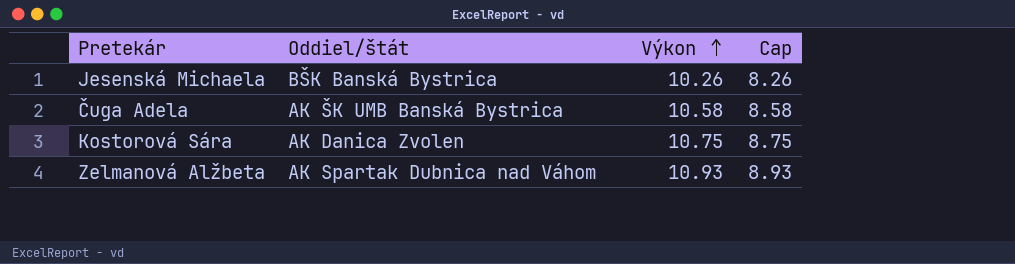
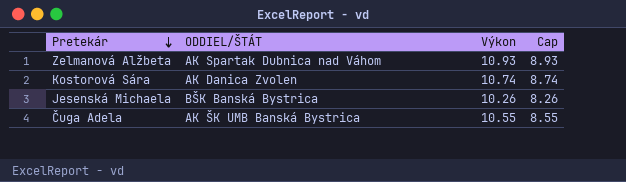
row order: Výkon ascending -> Pretekár descending
column name: Oddiel/štát -> ODDIEL/ŠTÁT
Kostorová Sára | Výkon: 10.75 -> 10.74
Kostorová Sára | Cap: 8.75 -> 8.74
Čuga Adela | Výkon: 10.58 -> 10.55
Čuga Adela | Cap: 8.58 -> 8.55

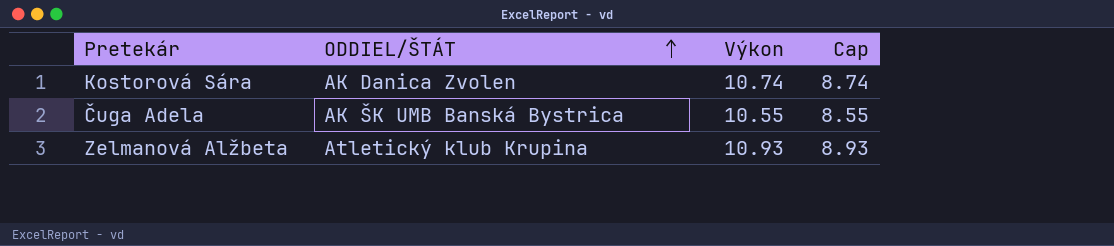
row order: Pretekár descending -> ODDIEL/ŠTÁT ascending
row Jesenská Michaela: BŠK Banská Bystrica | 10.26 | 8.26 -> none
Zelmanová Alžbeta | ODDIEL/ŠTÁT: AK Spartak Dubnica nad Váhom -> Atletický klub Krupina

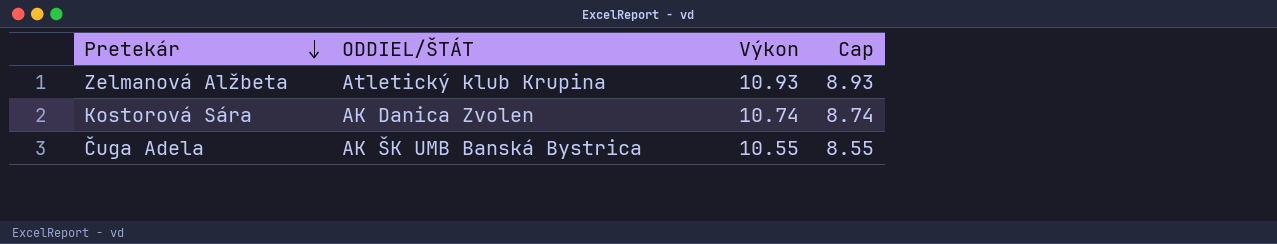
row order: ODDIEL/ŠTÁT ascending -> Pretekár descending

